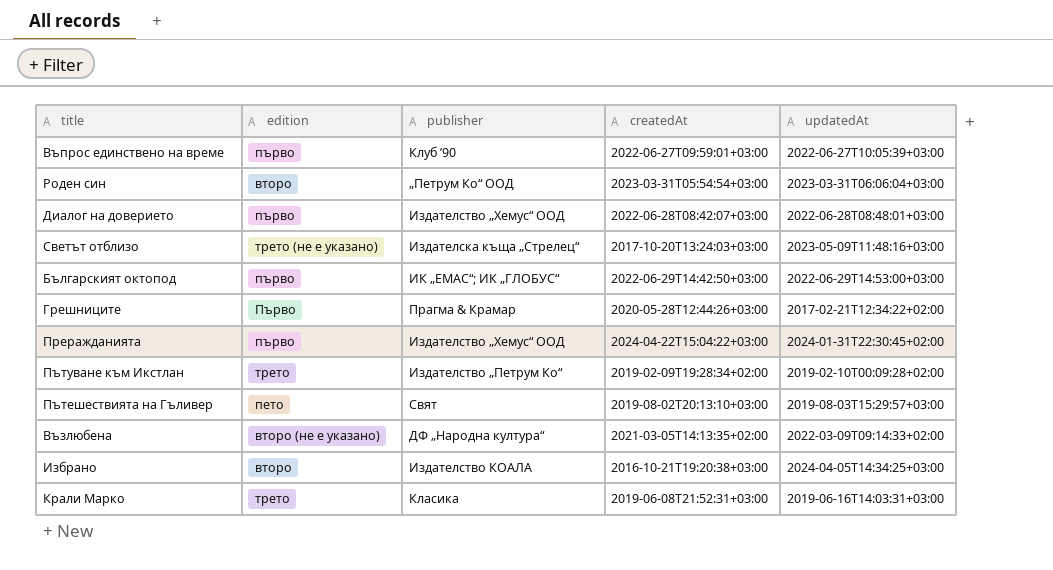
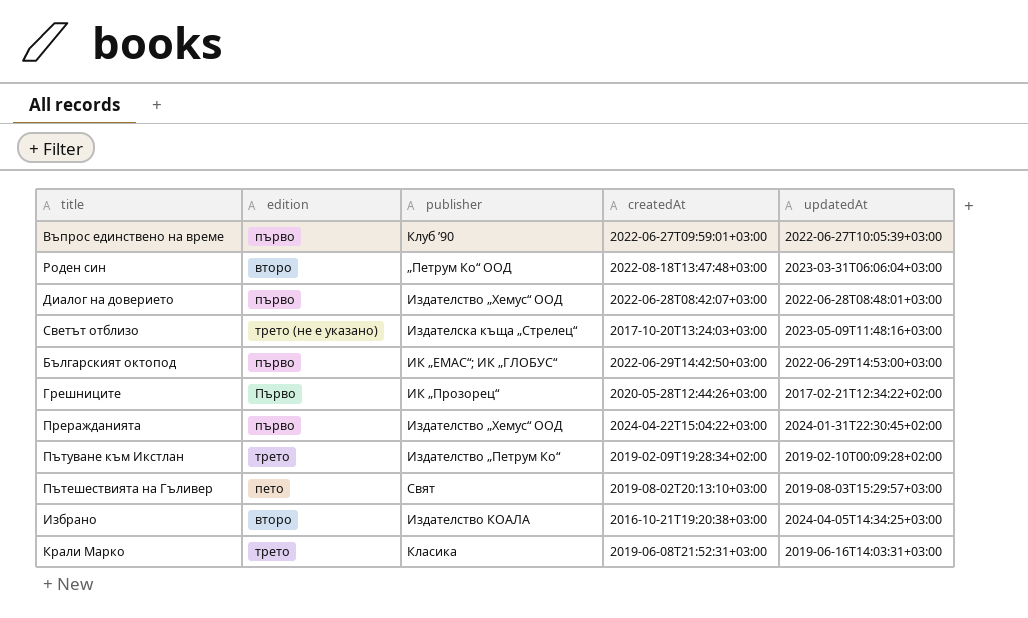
row Възлюбена: второ (не е указано) | ДФ „Народна култура“ | 2021-03-05T14:13:35+02:00 | 2022-03-09T09:14:33+02:00 -> none
Роден син | createdAt: 2023-03-31T05:54:54+03:00 -> 2022-08-18T13:47:48+03:00
Грешниците | publisher: Прагма & Крамар -> ИК „Прозорец“

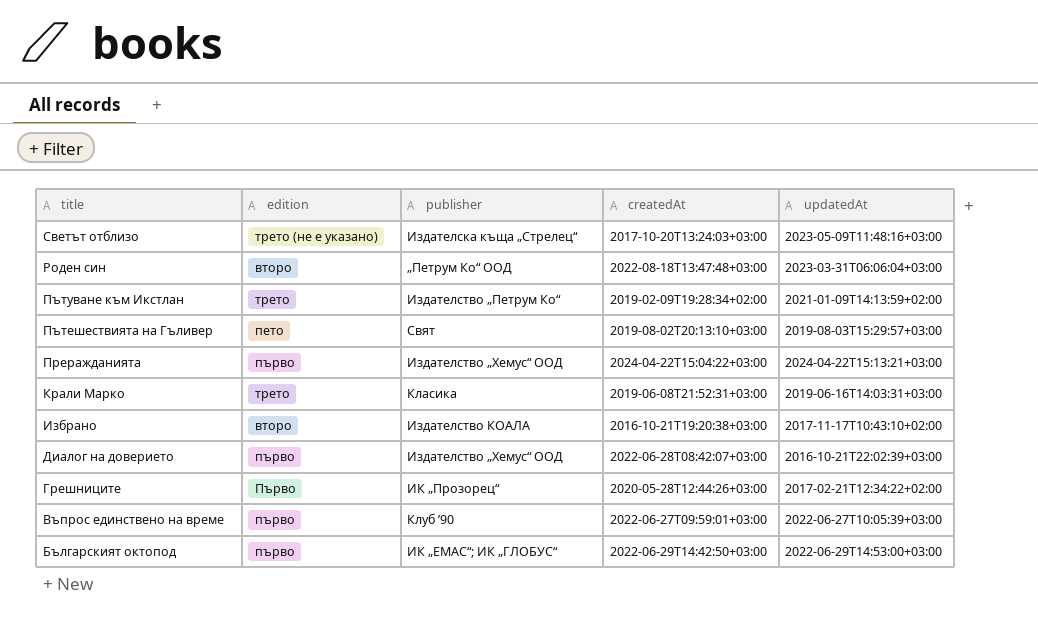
row order: none -> title descending
Пътуване към Икстлан | updatedAt: 2019-02-10T00:09:28+02:00 -> 2021-01-09T14:13:59+02:00
Преражданията | updatedAt: 2024-01-31T22:30:45+02:00 -> 2024-04-22T15:13:21+03:00
Избрано | updatedAt: 2024-04-05T14:34:25+03:00 -> 2017-11-17T10:43:10+02:00
Диалог на доверието | updatedAt: 2022-06-28T08:48:01+03:00 -> 2016-10-21T22:02:39+03:00

